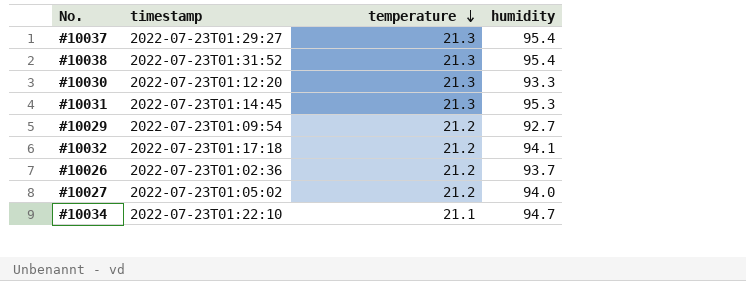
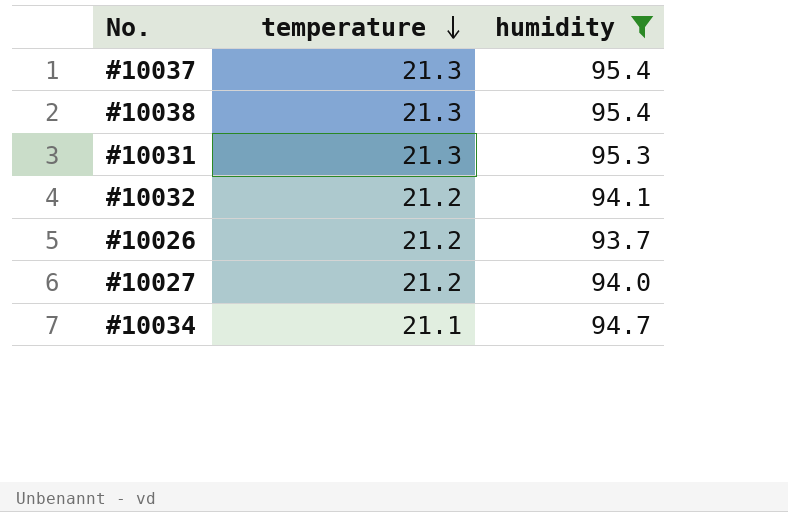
filter: none -> humidity >= 93.7
column timestamp | position: 2 -> none

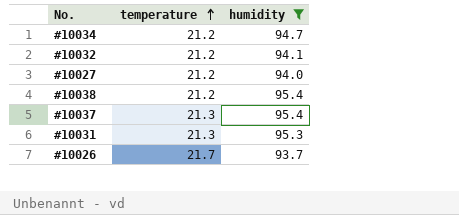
row order: temperature descending -> temperature ascending
#10034 | temperature: 21.1 -> 21.2
#10038 | temperature: 21.3 -> 21.2
#10026 | temperature: 21.2 -> 21.7

